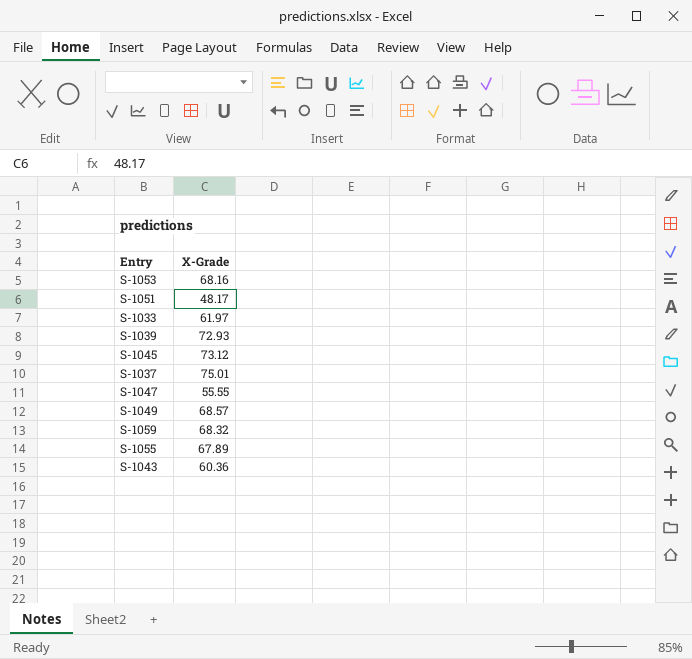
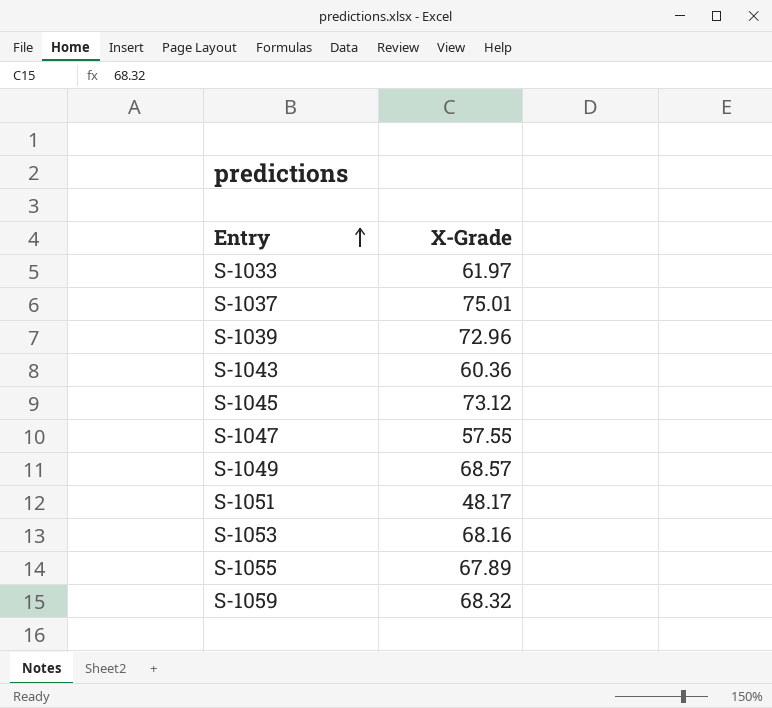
row order: none -> Entry ascending
S-1039 | X-Grade: 72.93 -> 72.96
S-1047 | X-Grade: 55.55 -> 57.55

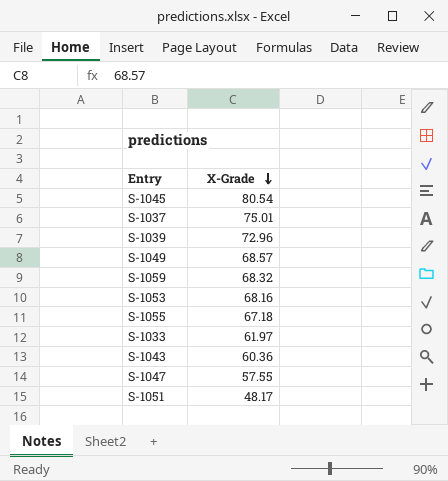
row order: Entry ascending -> X-Grade descending
S-1045 | X-Grade: 73.12 -> 80.54
S-1055 | X-Grade: 67.89 -> 67.18

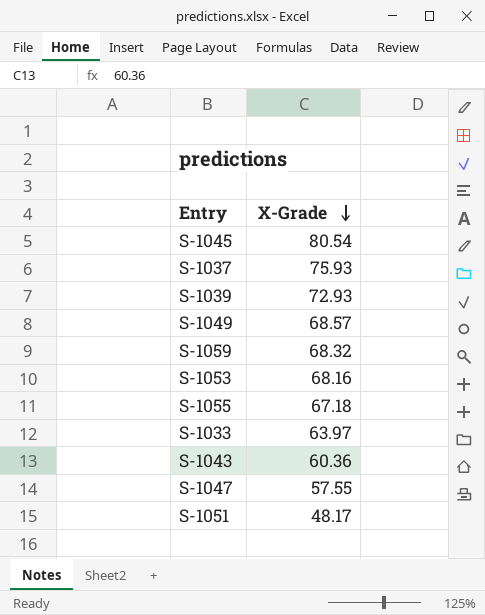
S-1037 | X-Grade: 75.01 -> 75.93
S-1039 | X-Grade: 72.96 -> 72.93
S-1033 | X-Grade: 61.97 -> 63.97

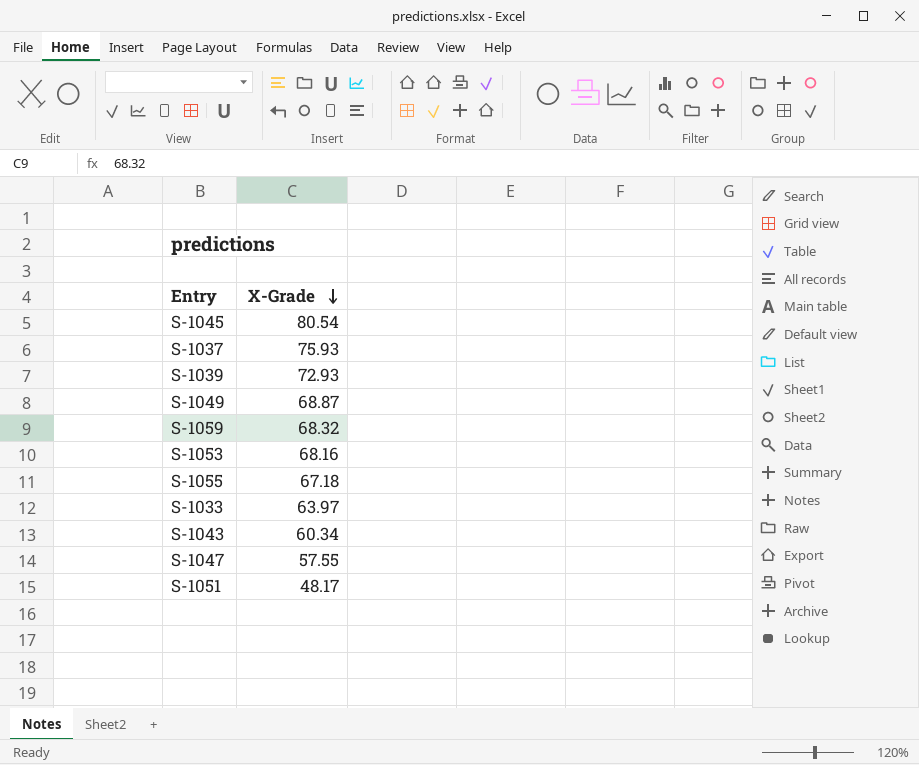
S-1049 | X-Grade: 68.57 -> 68.87
S-1043 | X-Grade: 60.36 -> 60.34

